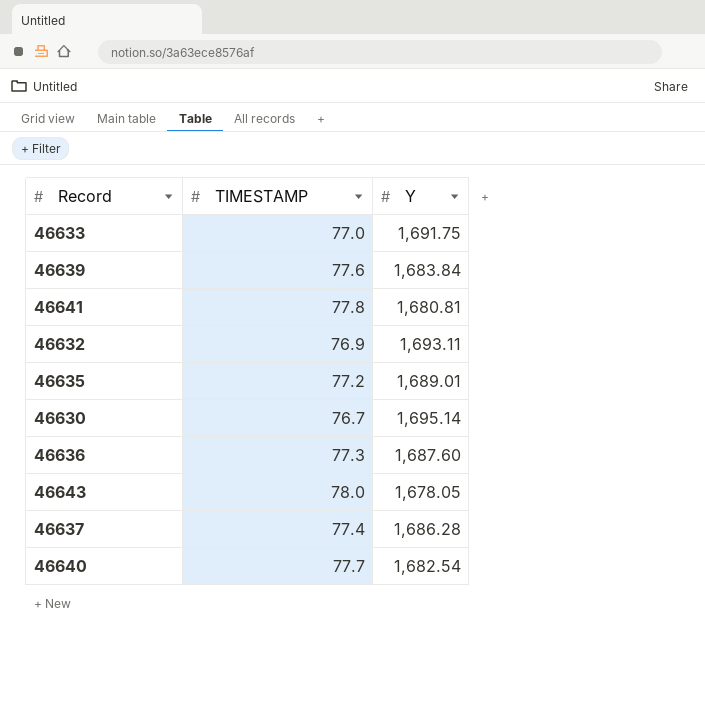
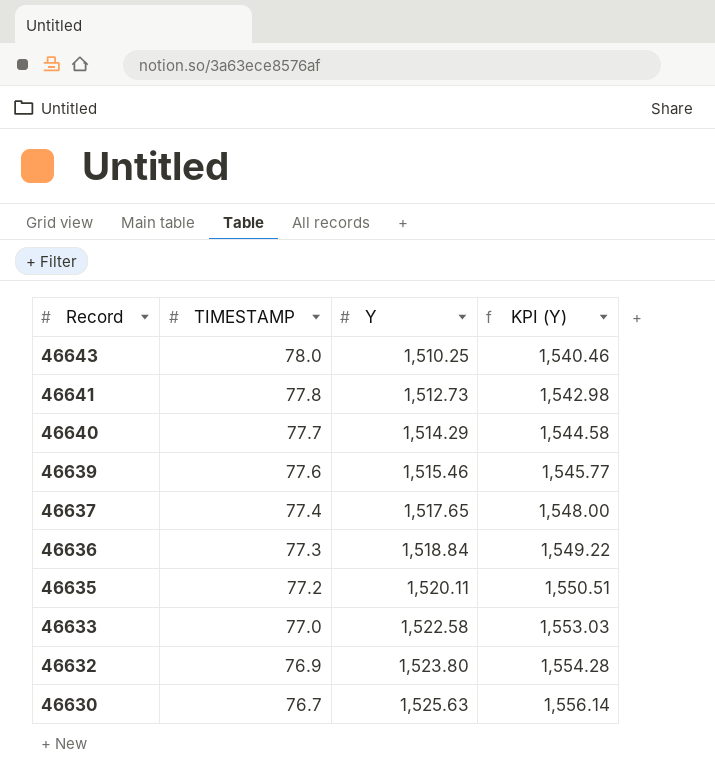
row order: none -> Record descending
column KPI (Y) | formula: none -> [Y] * 1.02
46643 | Y: 1,678.05 -> 1,510.25
46641 | Y: 1,680.81 -> 1,512.73
46640 | Y: 1,682.54 -> 1,514.29
46639 | Y: 1,683.84 -> 1,515.46
46637 | Y: 1,686.28 -> 1,517.65
46636 | Y: 1,687.60 -> 1,518.84
46635 | Y: 1,689.01 -> 1,520.11
46633 | Y: 1,691.75 -> 1,522.58
46632 | Y: 1,693.11 -> 1,523.80
46630 | Y: 1,695.14 -> 1,525.63

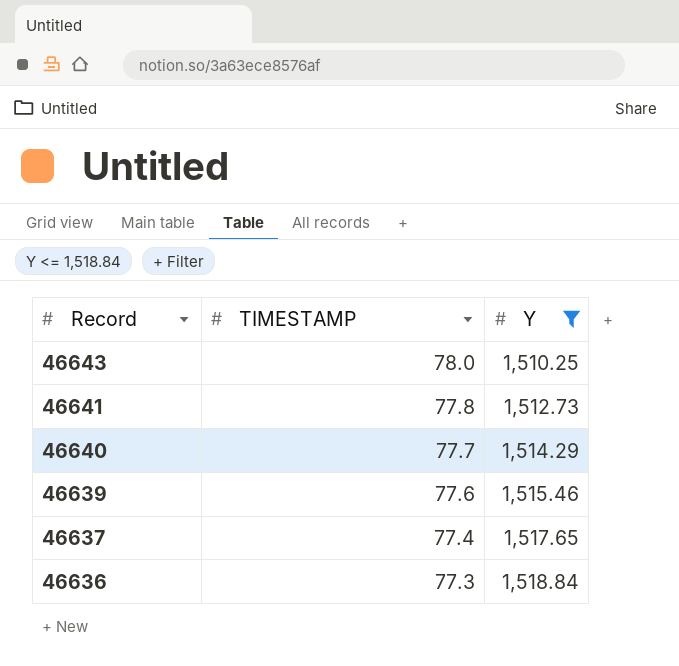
filter: none -> Y <= 1,518.84
column KPI (Y) | formula: [Y] * 1.02 -> none

